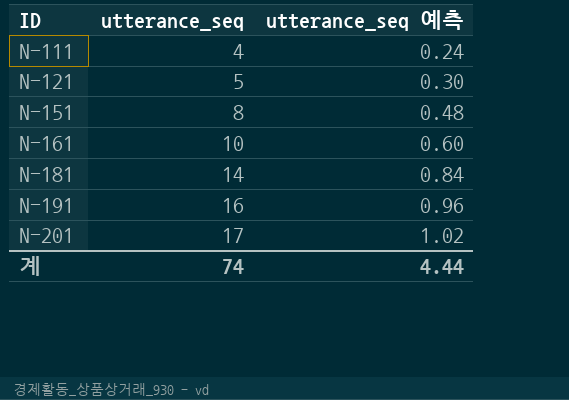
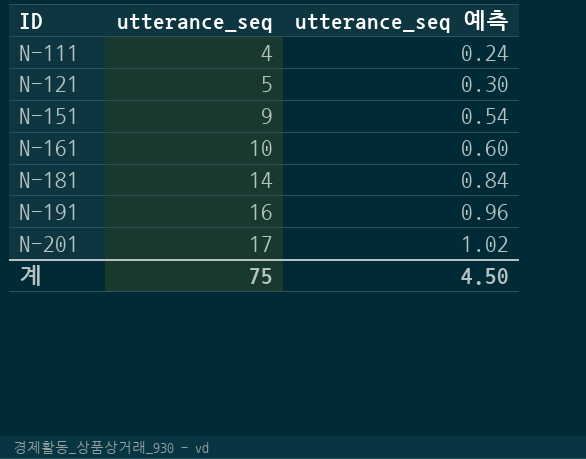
N-151 | utterance_seq: 8 -> 9
N-151 | utterance_seq 예측: 0.48 -> 0.54
계 | utterance_seq: 74 -> 75
계 | utterance_seq 예측: 4.44 -> 4.50

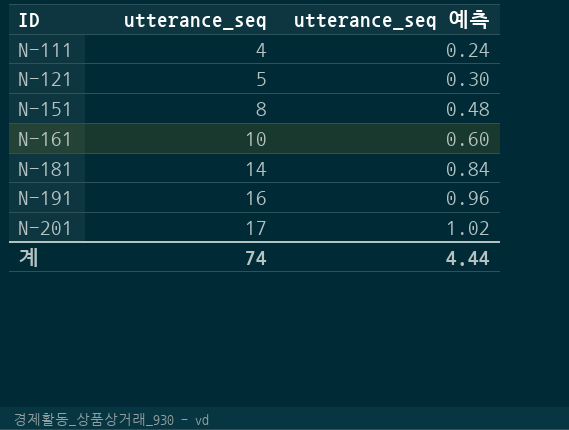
N-151 | utterance_seq: 9 -> 8
N-151 | utterance_seq 예측: 0.54 -> 0.48
계 | utterance_seq: 75 -> 74
계 | utterance_seq 예측: 4.50 -> 4.44

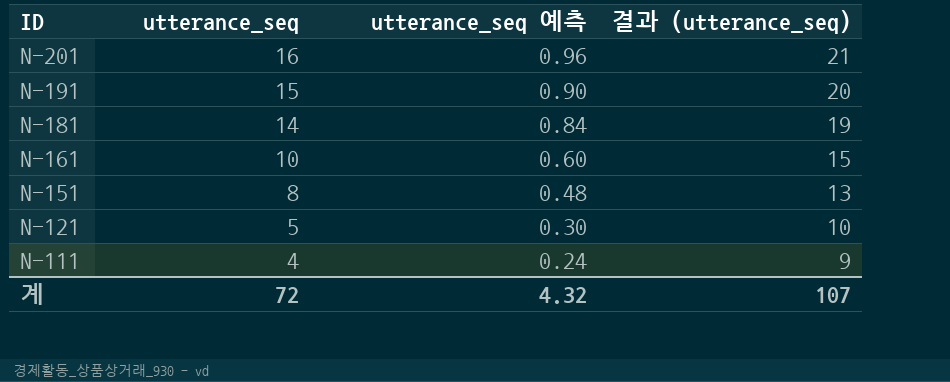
row order: ID ascending -> ID descending
column 결과 (utterance_seq) | formula: none -> [utterance_seq] + 5
N-201 | utterance_seq: 17 -> 16
N-201 | utterance_seq 예측: 1.02 -> 0.96
N-191 | utterance_seq: 16 -> 15
N-191 | utterance_seq 예측: 0.96 -> 0.90
계 | utterance_seq: 74 -> 72
계 | utterance_seq 예측: 4.44 -> 4.32

